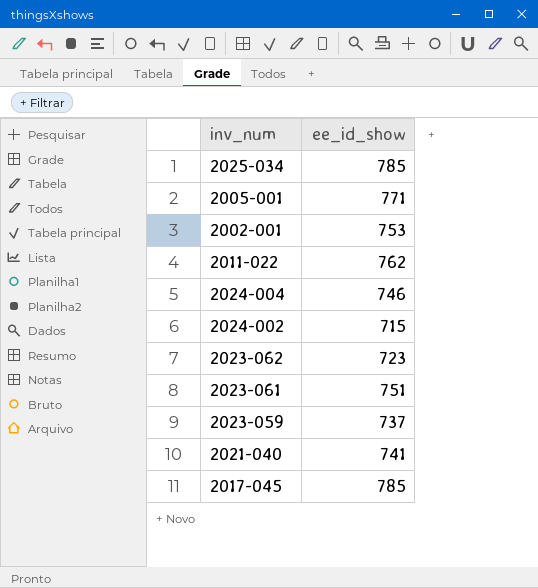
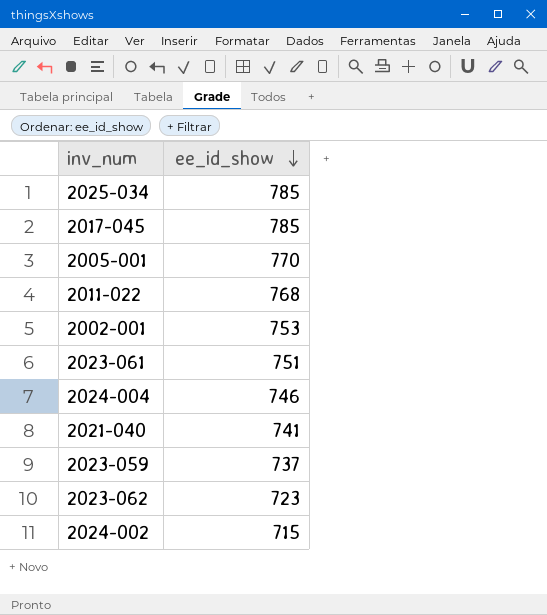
row order: none -> ee_id_show descending
2005-001 | ee_id_show: 771 -> 770
2011-022 | ee_id_show: 762 -> 768

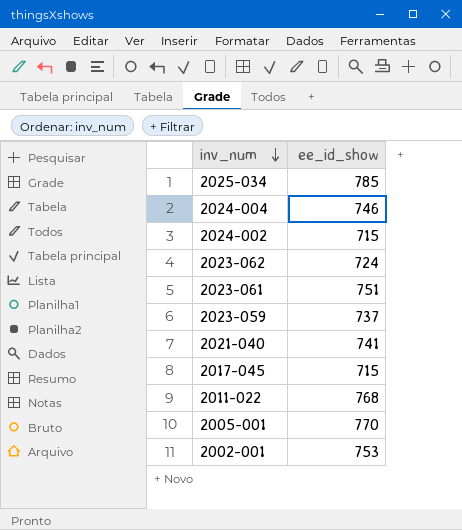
row order: ee_id_show descending -> inv_num descending
2023-062 | ee_id_show: 723 -> 724
2017-045 | ee_id_show: 785 -> 715

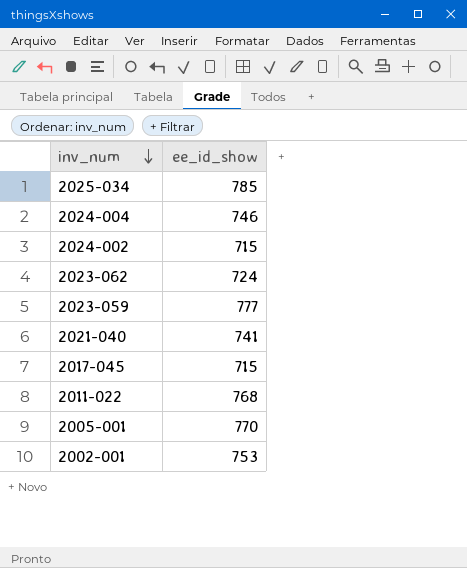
row 2023-061: 751 -> none
2023-059 | ee_id_show: 737 -> 777

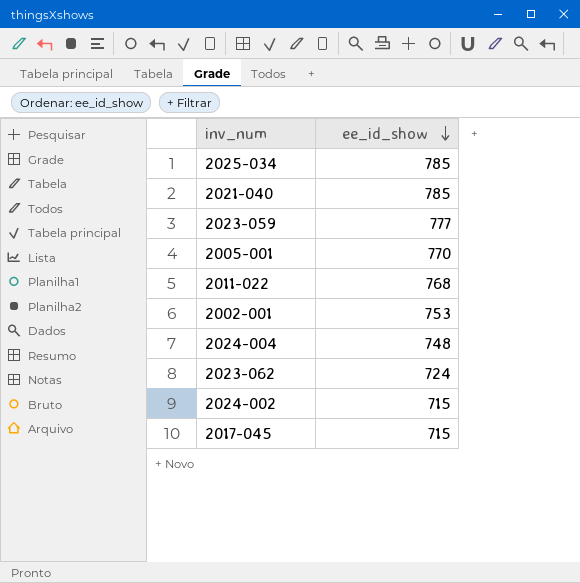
row order: inv_num descending -> ee_id_show descending
2021-040 | ee_id_show: 741 -> 785
2024-004 | ee_id_show: 746 -> 748

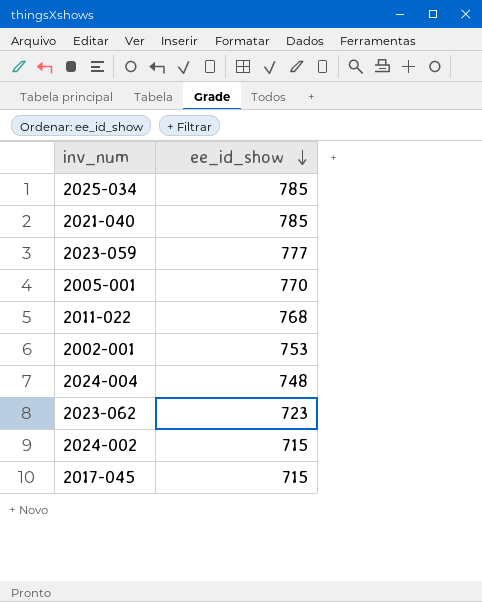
2023-062 | ee_id_show: 724 -> 723

